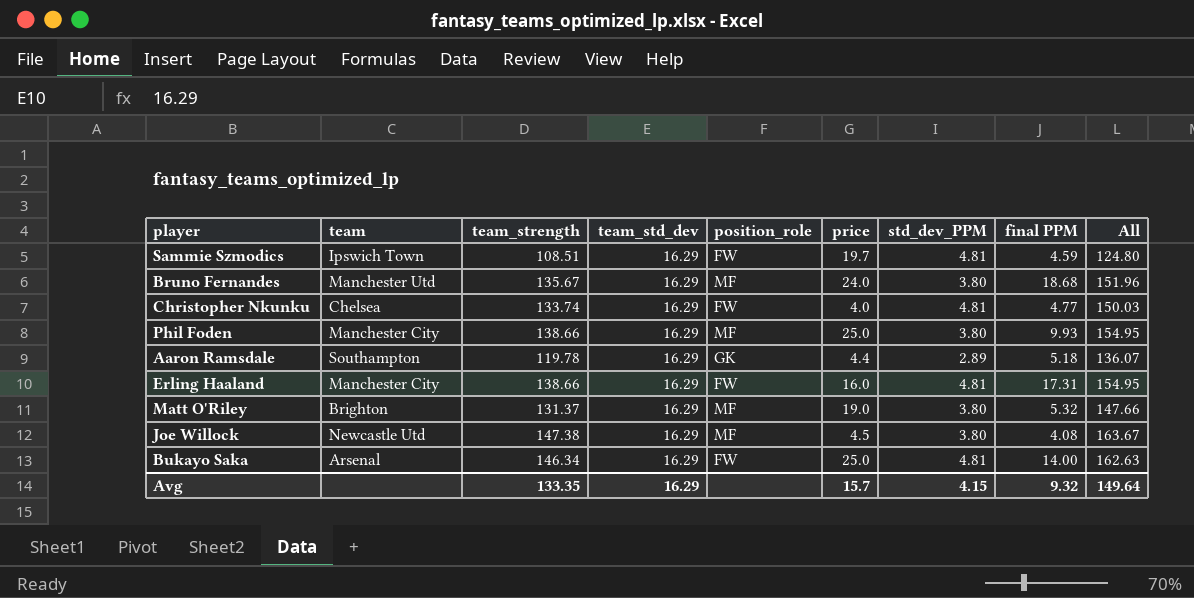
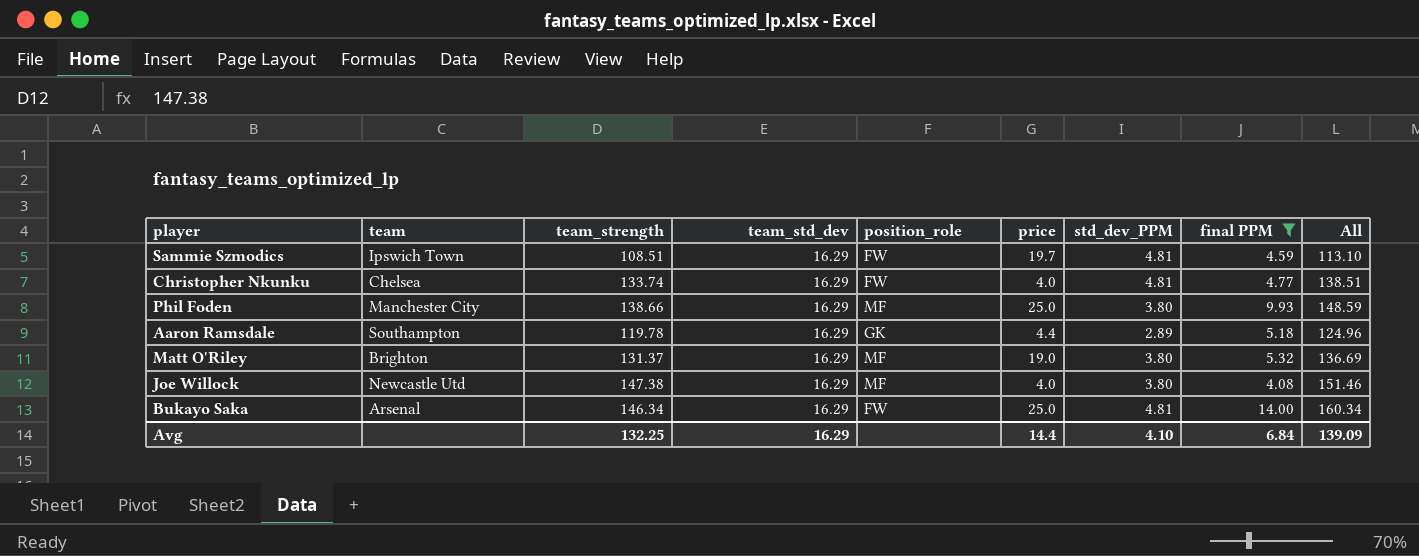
filter: none -> final PPM <= 14.00
column All | formula: [team_strength] + [team_std_dev] -> [team_strength] + [final PPM]
Joe Willock | price: 4.5 -> 4.0
Avg | team_strength: 133.35 -> 132.25
Avg | price: 15.7 -> 14.4
Avg | std_dev_PPM: 4.15 -> 4.10
Avg | final PPM: 9.32 -> 6.84
Avg | All: 149.64 -> 139.09

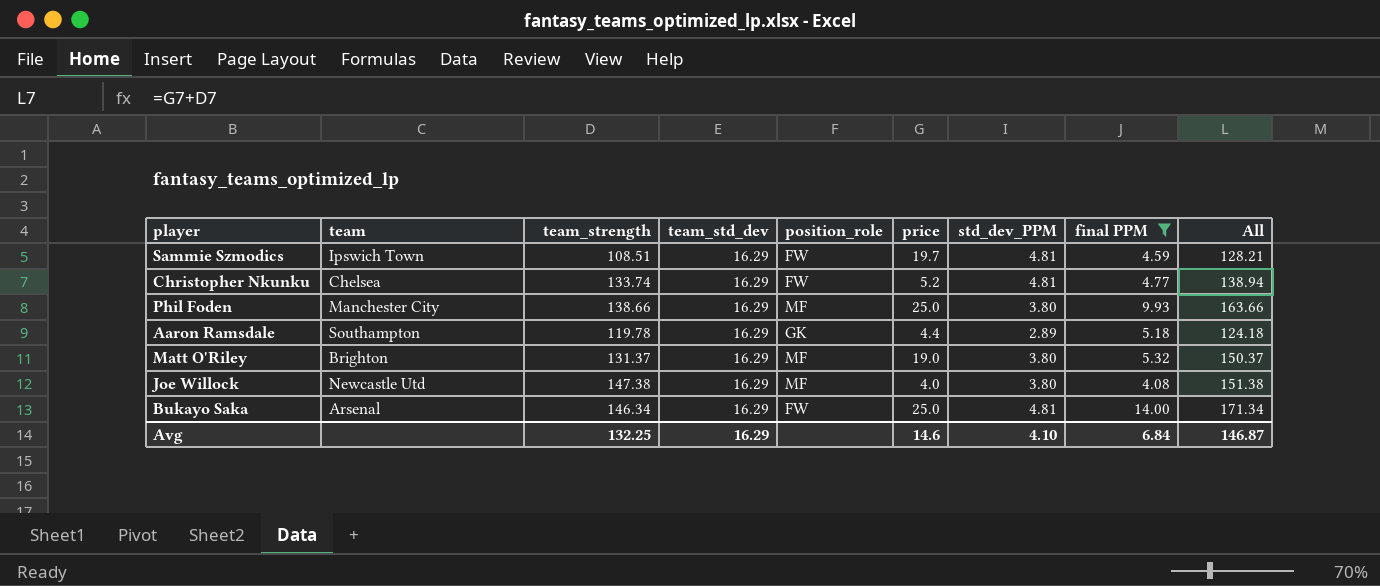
column All | formula: [team_strength] + [final PPM] -> [team_strength] + [price]
Christopher Nkunku | price: 4.0 -> 5.2
Avg | price: 14.4 -> 14.6
Avg | All: 139.09 -> 146.87

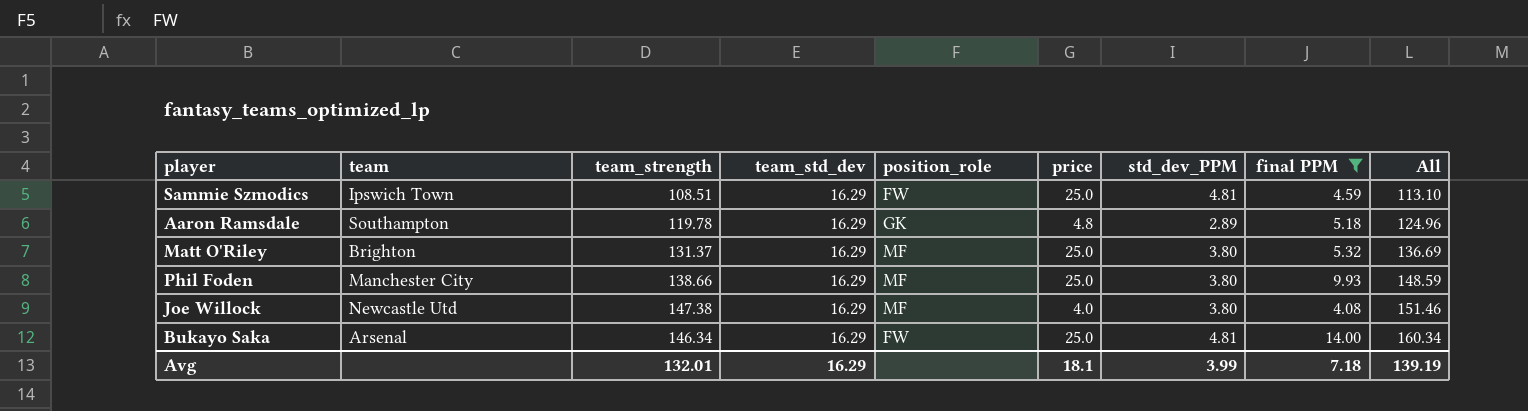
row order: none -> All ascending
column All | formula: [team_strength] + [price] -> [team_strength] + [final PPM]
row Christopher Nkunku: Chelsea | 133.74 | 16.29 | FW | 5.2 | 4.81 | 4.77 | 138.94 -> none
Sammie Szmodics | price: 19.7 -> 25.0
Aaron Ramsdale | price: 4.4 -> 4.8
Matt O'Riley | price: 19.0 -> 25.0
Avg | team_strength: 132.25 -> 132.01
Avg | price: 14.6 -> 18.1
Avg | std_dev_PPM: 4.10 -> 3.99
Avg | final PPM: 6.84 -> 7.18
Avg | All: 146.87 -> 139.19

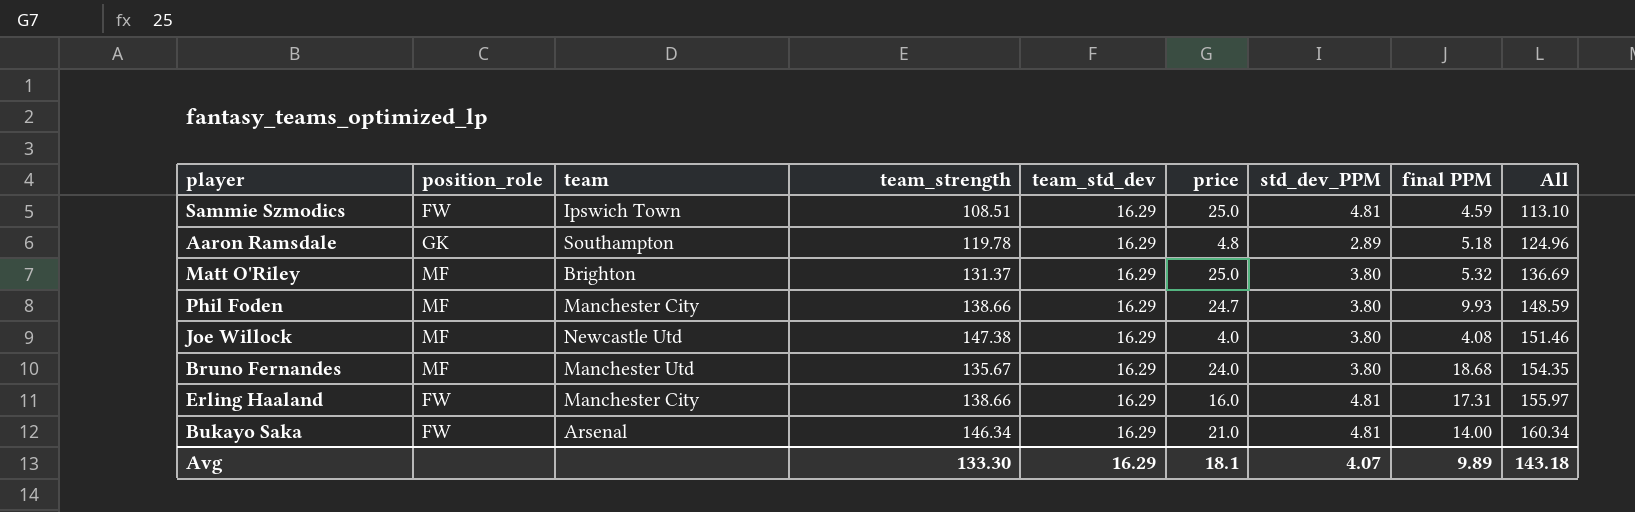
filter: final PPM <= 14.00 -> none
column position_role | position: 5 -> 2
Phil Foden | price: 25.0 -> 24.7
Bukayo Saka | price: 25.0 -> 21.0
Avg | team_strength: 132.01 -> 133.30
Avg | std_dev_PPM: 3.99 -> 4.07
Avg | final PPM: 7.18 -> 9.89
Avg | All: 139.19 -> 143.18

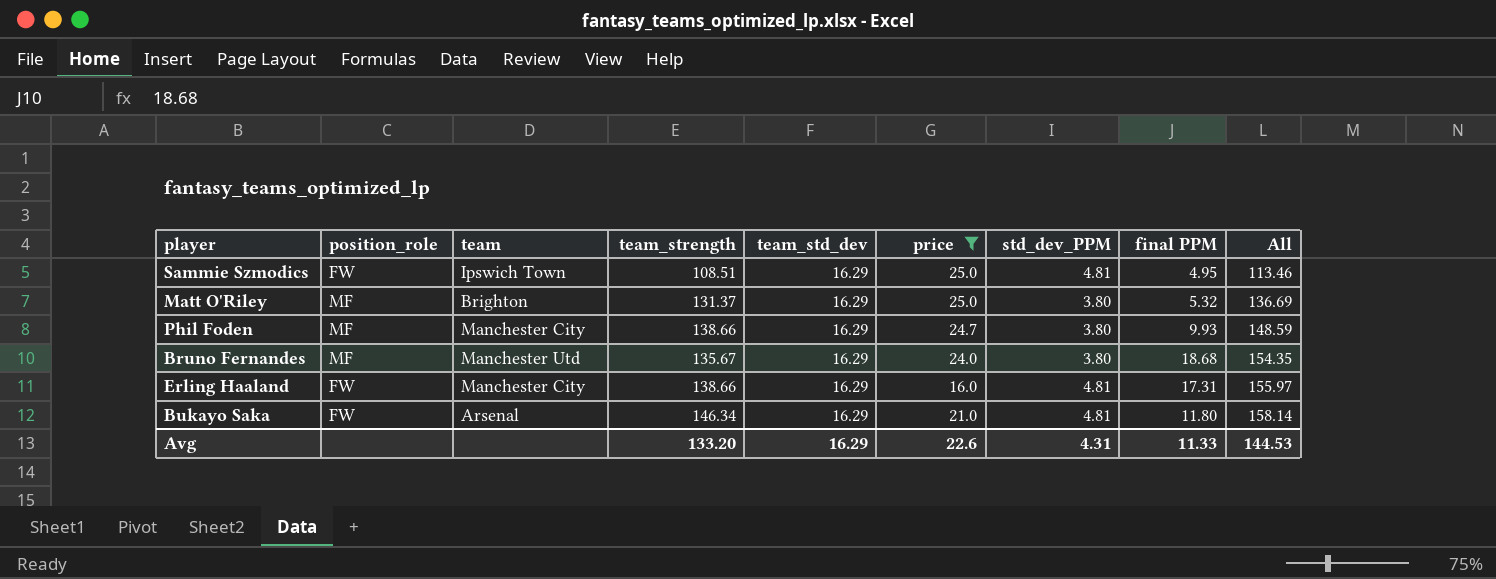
filter: none -> price >= 16.0
Sammie Szmodics | final PPM: 4.59 -> 4.95
Sammie Szmodics | All: 113.10 -> 113.46
Bukayo Saka | final PPM: 14.00 -> 11.80
Bukayo Saka | All: 160.34 -> 158.14
Avg | team_strength: 133.30 -> 133.20
Avg | price: 18.1 -> 22.6
Avg | std_dev_PPM: 4.07 -> 4.31
Avg | final PPM: 9.89 -> 11.33
Avg | All: 143.18 -> 144.53

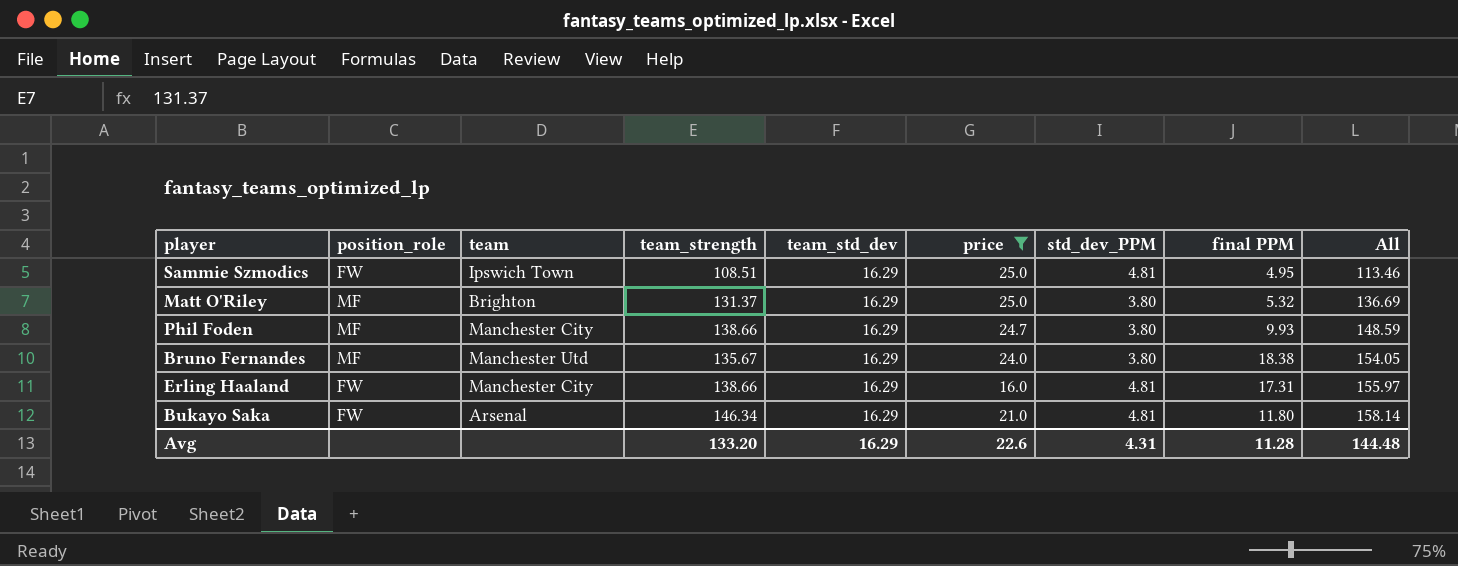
Bruno Fernandes | final PPM: 18.68 -> 18.38
Bruno Fernandes | All: 154.35 -> 154.05
Avg | final PPM: 11.33 -> 11.28
Avg | All: 144.53 -> 144.48

